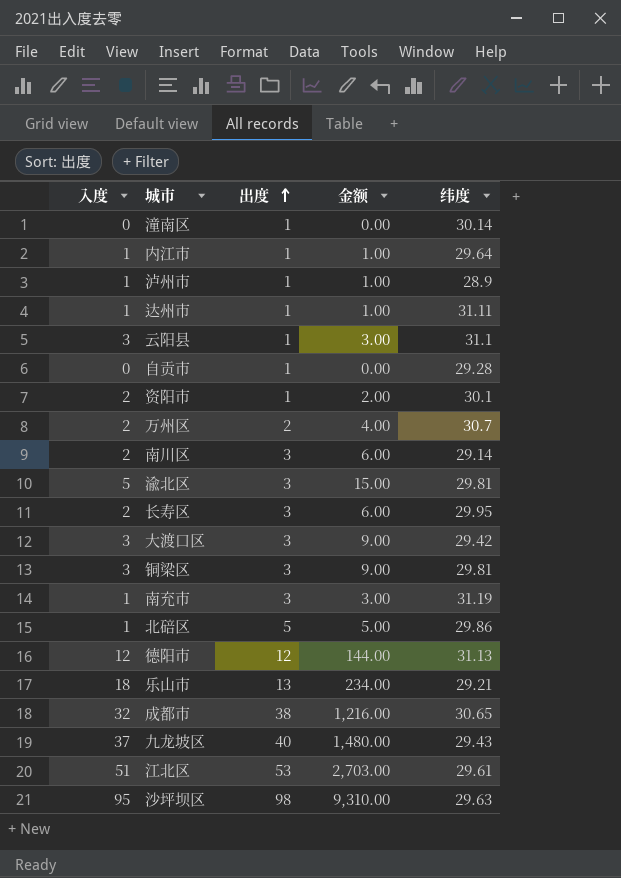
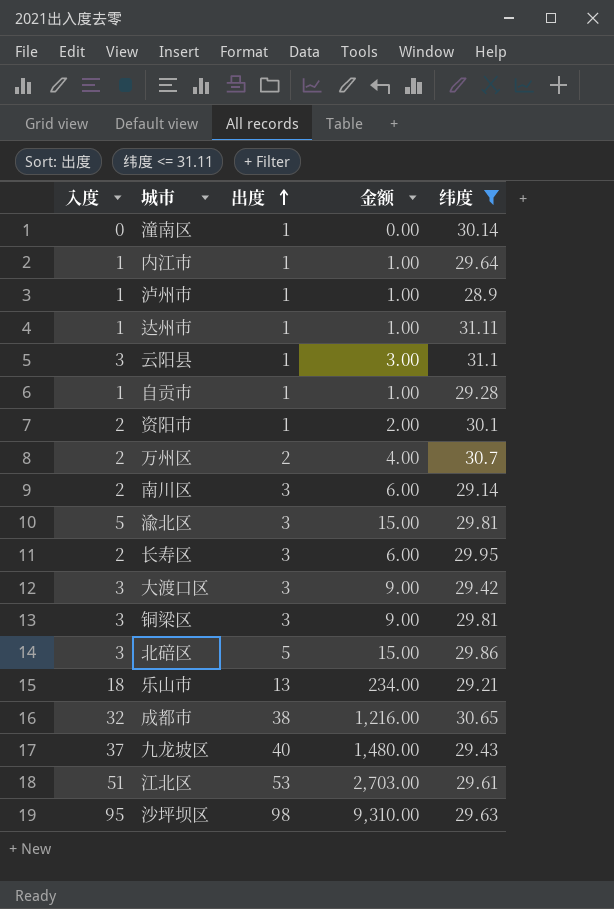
filter: none -> 纬度 <= 31.11
自贡市 | 入度: 0 -> 1
自贡市 | 金额: 0.00 -> 1.00
北碚区 | 入度: 1 -> 3
北碚区 | 金额: 5.00 -> 15.00

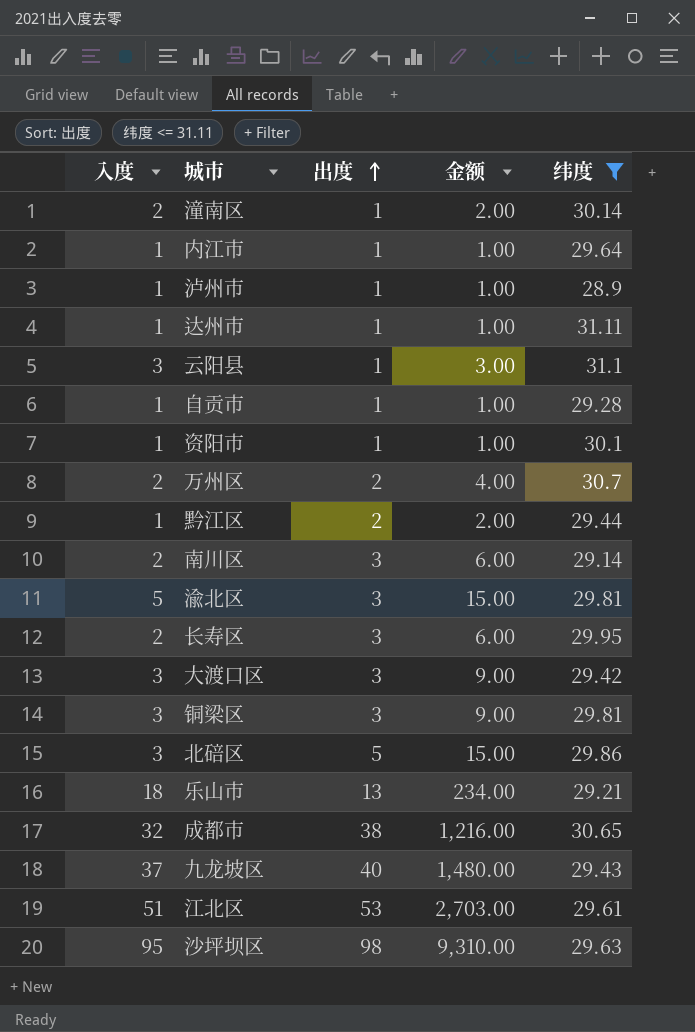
潼南区 | 入度: 0 -> 2
潼南区 | 金额: 0.00 -> 2.00
资阳市 | 入度: 2 -> 1
资阳市 | 金额: 2.00 -> 1.00
row 黔江区: none -> 1 | 2 | 2.00 | 29.44

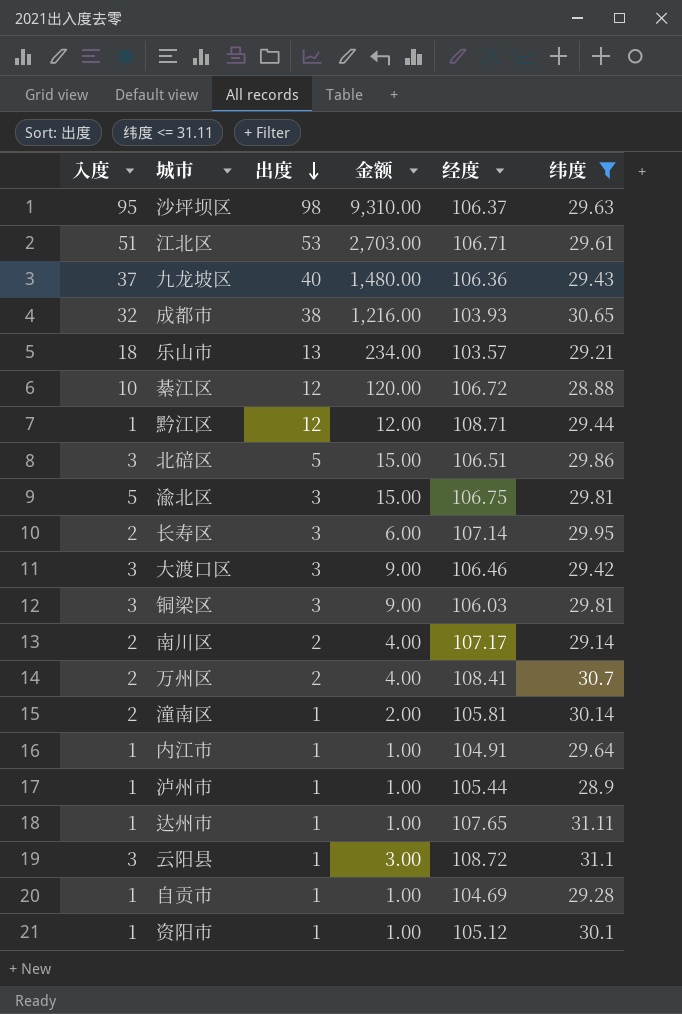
row order: 出度 ascending -> 出度 descending
column 经度 | position: none -> 5
row 綦江区: none -> 10 | 12 | 120.00 | 106.72 | 28.88
黔江区 | 出度: 2 -> 12
黔江区 | 金额: 2.00 -> 12.00
南川区 | 出度: 3 -> 2
南川区 | 金额: 6.00 -> 4.00

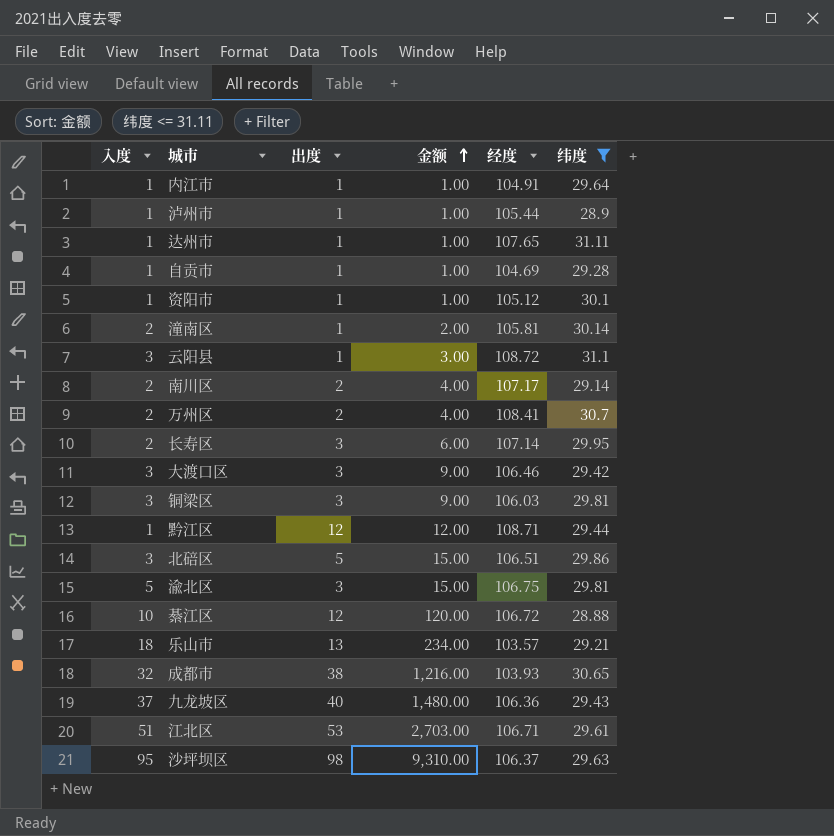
row order: 出度 descending -> 金额 ascending

